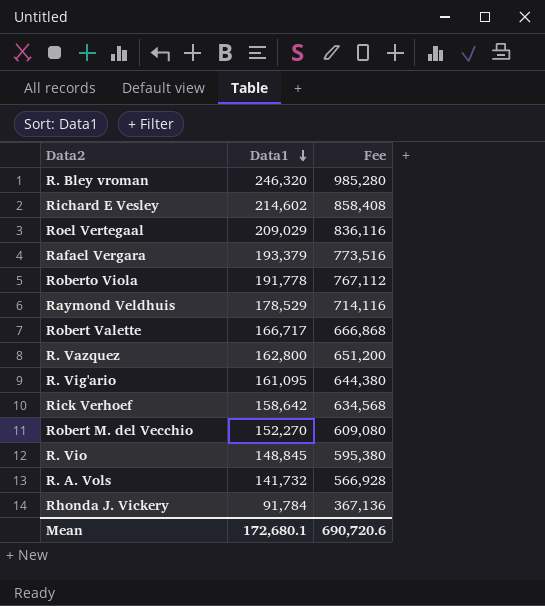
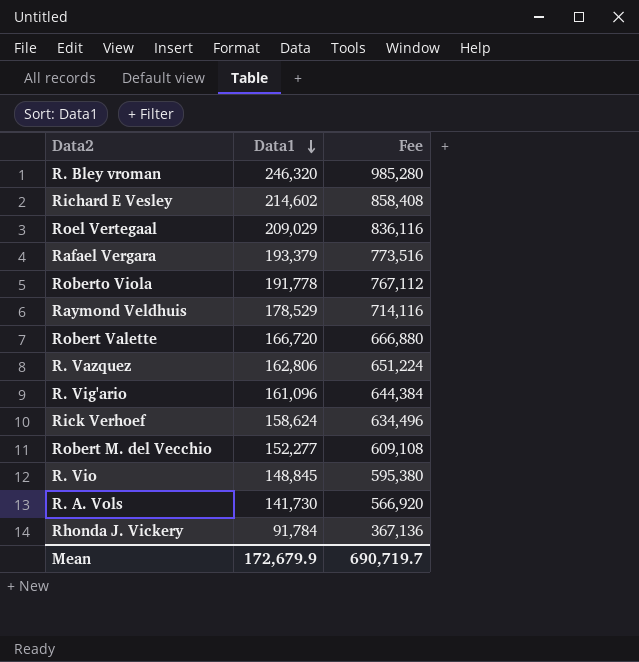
Robert Valette | Data1: 166,717 -> 166,720
Robert Valette | Fee: 666,868 -> 666,880
R. Vazquez | Data1: 162,800 -> 162,806
R. Vazquez | Fee: 651,200 -> 651,224
R. Vig'ario | Data1: 161,095 -> 161,096
R. Vig'ario | Fee: 644,380 -> 644,384
Rick Verhoef | Data1: 158,642 -> 158,624
Rick Verhoef | Fee: 634,568 -> 634,496
Robert M. del Vecchio | Data1: 152,270 -> 152,277
Robert M. del Vecchio | Fee: 609,080 -> 609,108
R. A. Vols | Data1: 141,732 -> 141,730
R. A. Vols | Fee: 566,928 -> 566,920
Mean | Data1: 172,680.1 -> 172,679.9
Mean | Fee: 690,720.6 -> 690,719.7

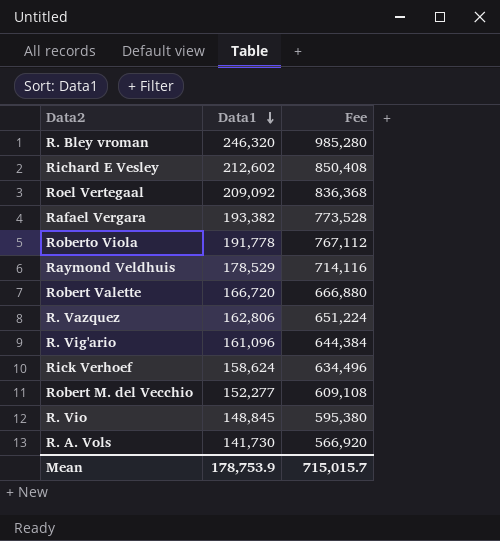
row Rhonda J. Vickery: 91,784 | 367,136 -> none
Richard E Vesley | Data1: 214,602 -> 212,602
Richard E Vesley | Fee: 858,408 -> 850,408
Roel Vertegaal | Data1: 209,029 -> 209,092
Roel Vertegaal | Fee: 836,116 -> 836,368
Rafael Vergara | Data1: 193,379 -> 193,382
Rafael Vergara | Fee: 773,516 -> 773,528
Mean | Data1: 172,679.9 -> 178,753.9
Mean | Fee: 690,719.7 -> 715,015.7

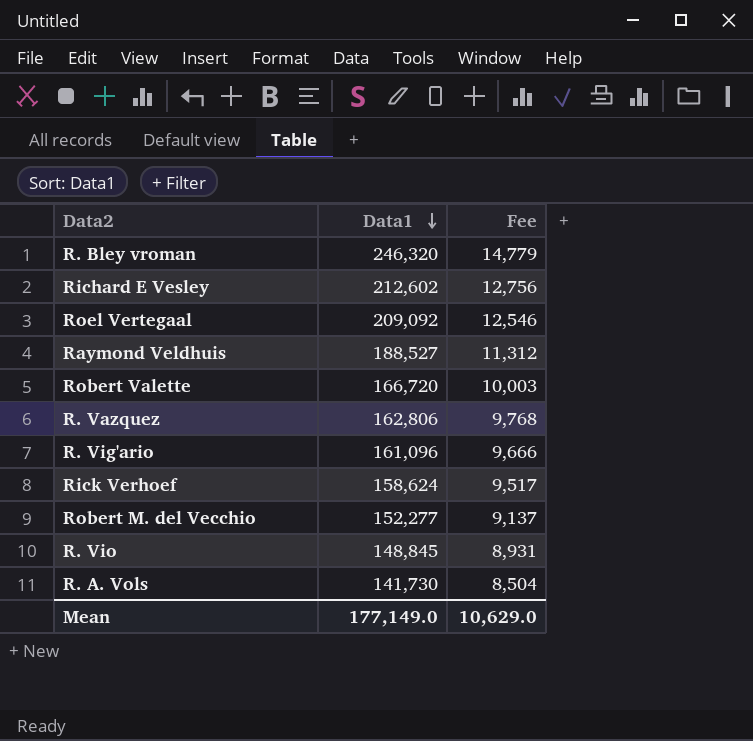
column Fee | formula: [Data1] * 4 -> [Data1] * 0.06
row Rafael Vergara: 193,382 | 773,528 -> none
row Roberto Viola: 191,778 | 767,112 -> none
Raymond Veldhuis | Data1: 178,529 -> 188,527
Mean | Data1: 178,753.9 -> 177,149.0
Mean | Fee: 715,015.7 -> 10,629.0

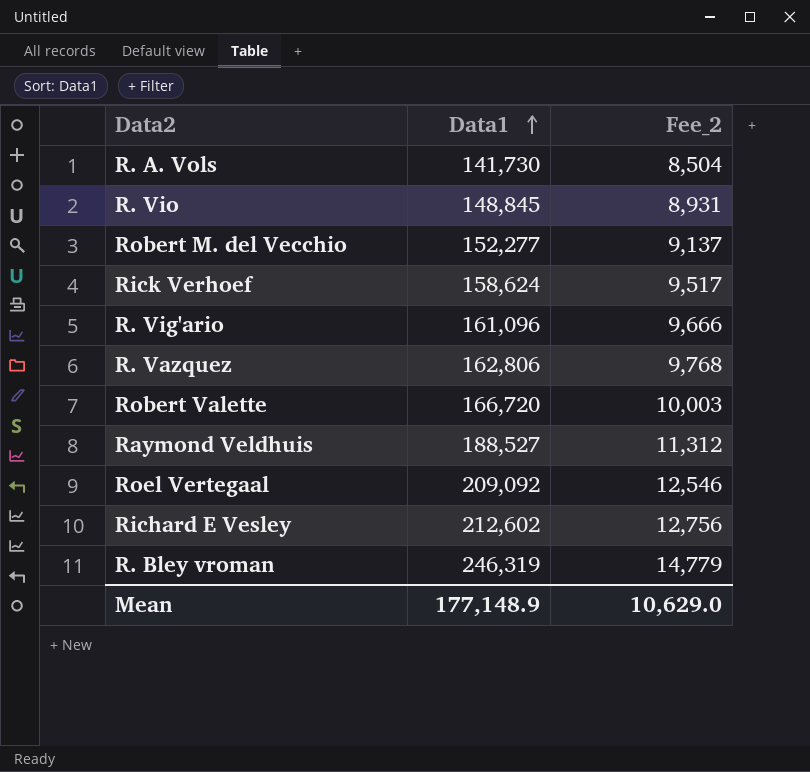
row order: Data1 descending -> Data1 ascending
column name: Fee -> Fee_2
R. Bley vroman | Data1: 246,320 -> 246,319
Mean | Data1: 177,149.0 -> 177,148.9

